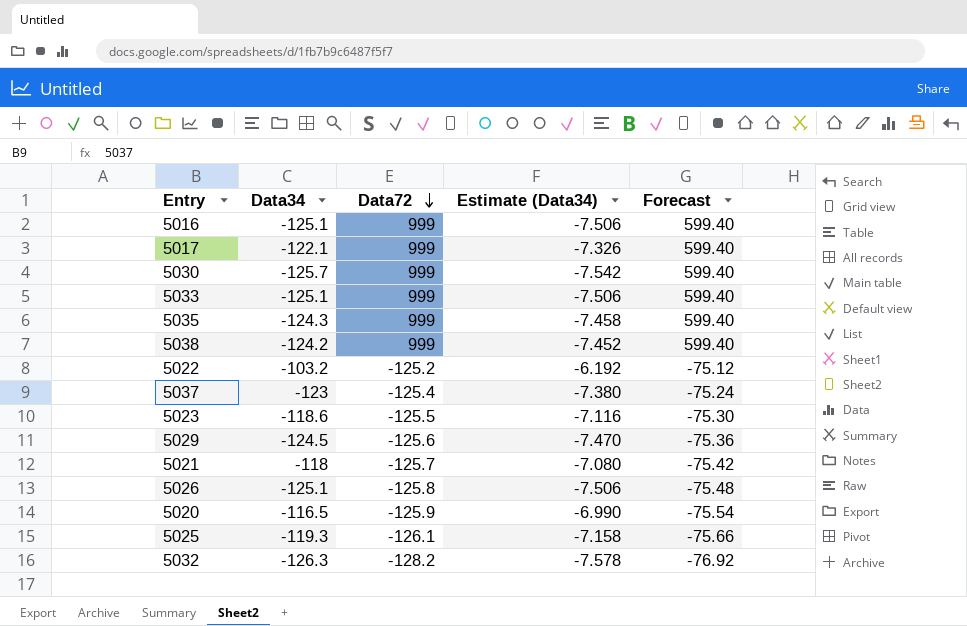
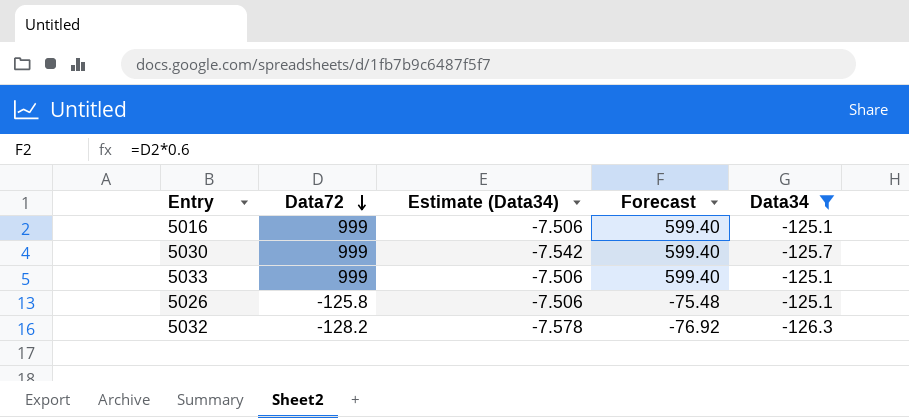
filter: none -> Data34 <= -125.1
column Data34 | position: 2 -> 5

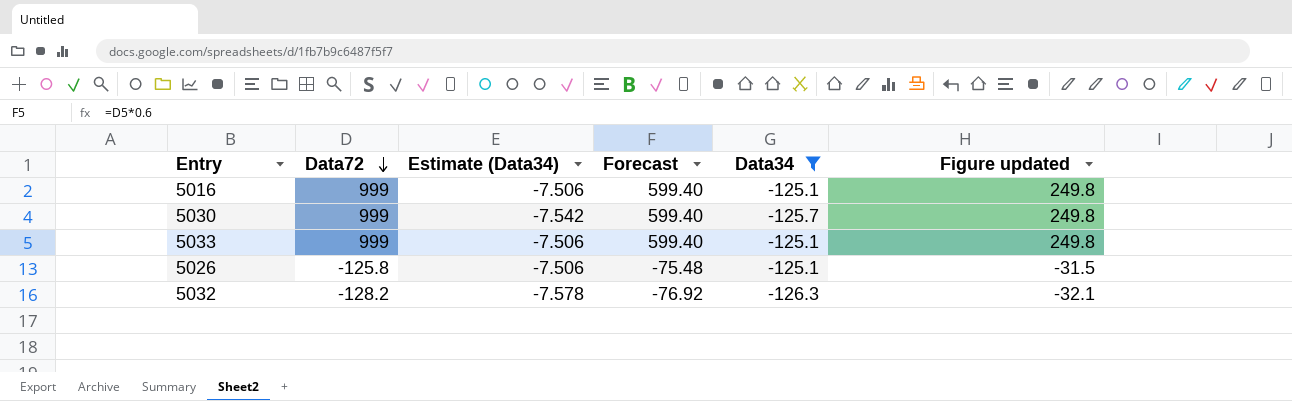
column Figure updated | formula: none -> [Data72] * 0.25

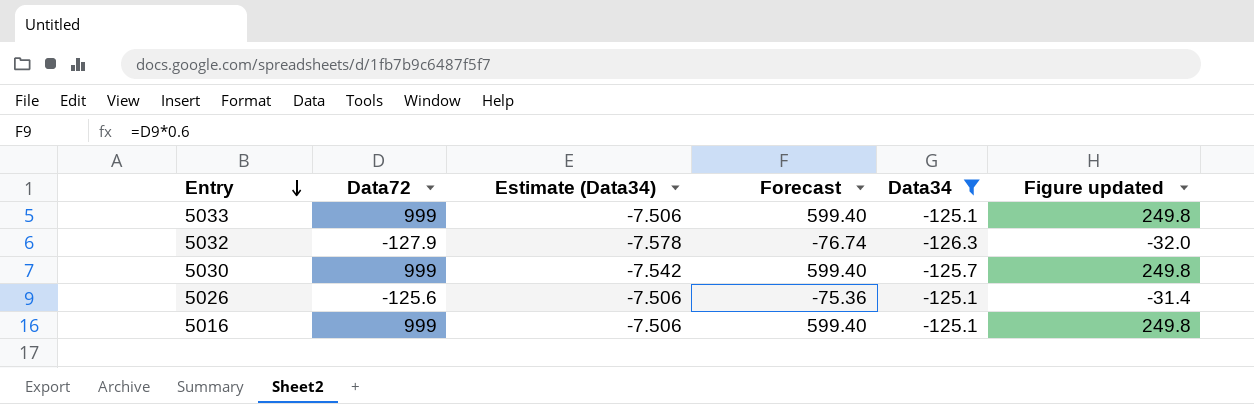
row order: Data72 descending -> Entry descending
5032 | Data72: -128.2 -> -127.9
5032 | Forecast: -76.92 -> -76.74
5032 | Figure updated: -32.1 -> -32.0
5026 | Data72: -125.8 -> -125.6
5026 | Forecast: -75.48 -> -75.36
5026 | Figure updated: -31.5 -> -31.4

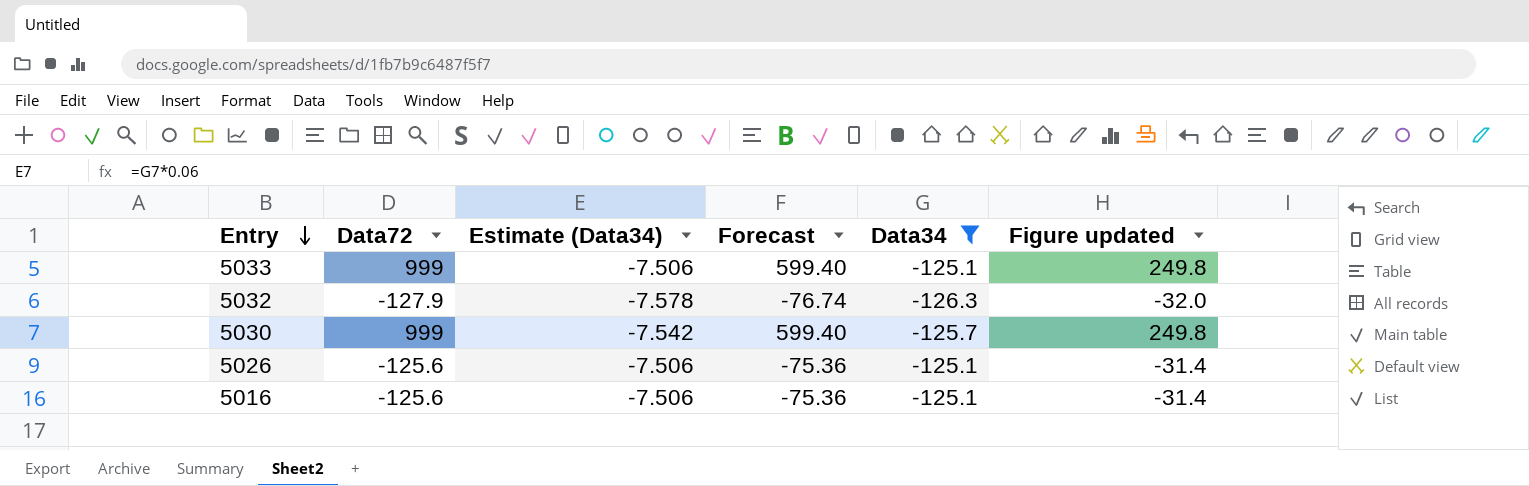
5016 | Data72: 999 -> -125.6
5016 | Forecast: 599.40 -> -75.36
5016 | Figure updated: 249.8 -> -31.4

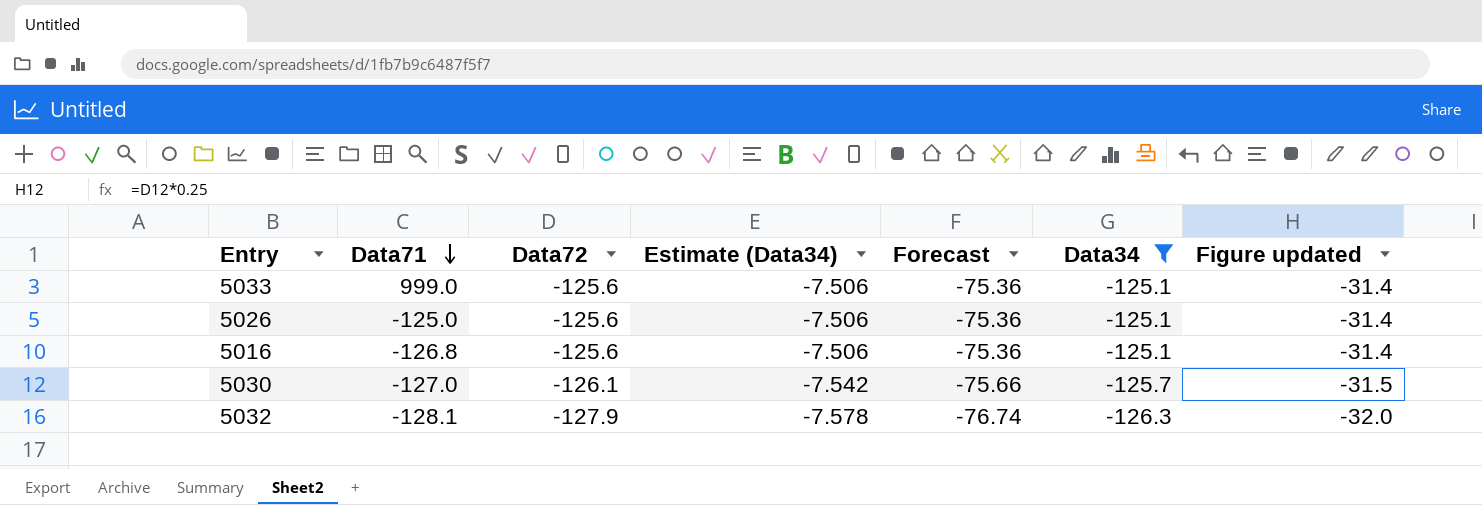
row order: Entry descending -> Data71 descending
column Data71 | position: none -> 2
5033 | Data72: 999 -> -125.6
5033 | Forecast: 599.40 -> -75.36
5033 | Figure updated: 249.8 -> -31.4
5030 | Data72: 999 -> -126.1
5030 | Forecast: 599.40 -> -75.66
5030 | Figure updated: 249.8 -> -31.5

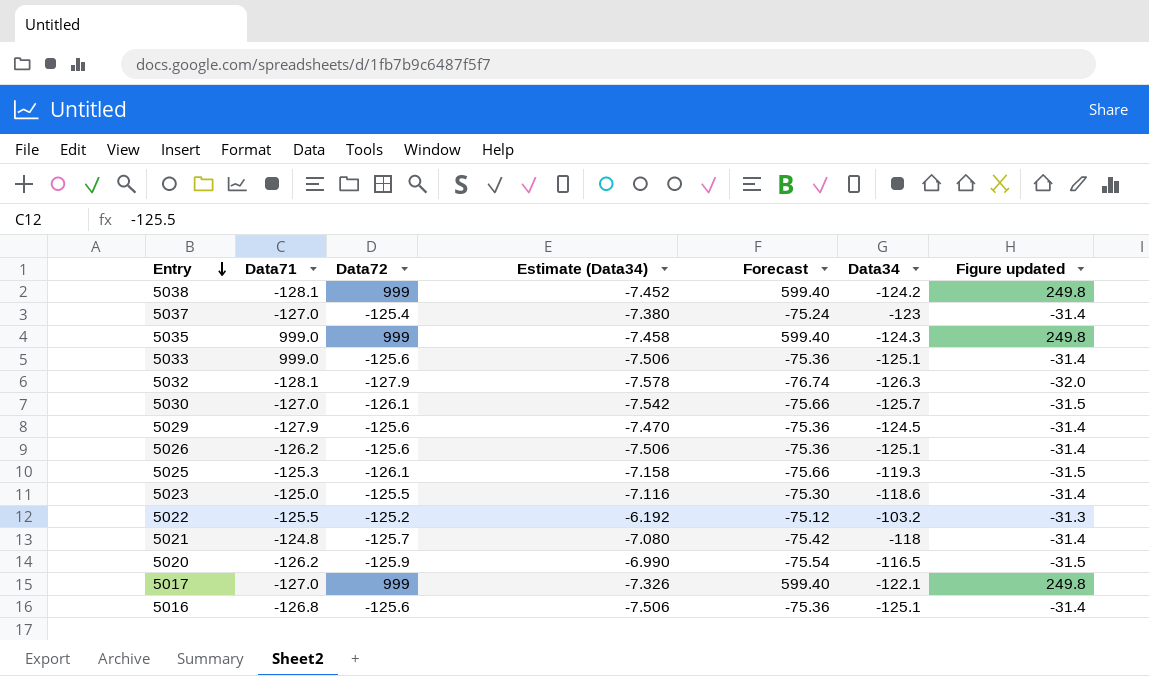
filter: Data34 <= -125.1 -> none
row order: Data71 descending -> Entry descending
5026 | Data71: -125.0 -> -126.2

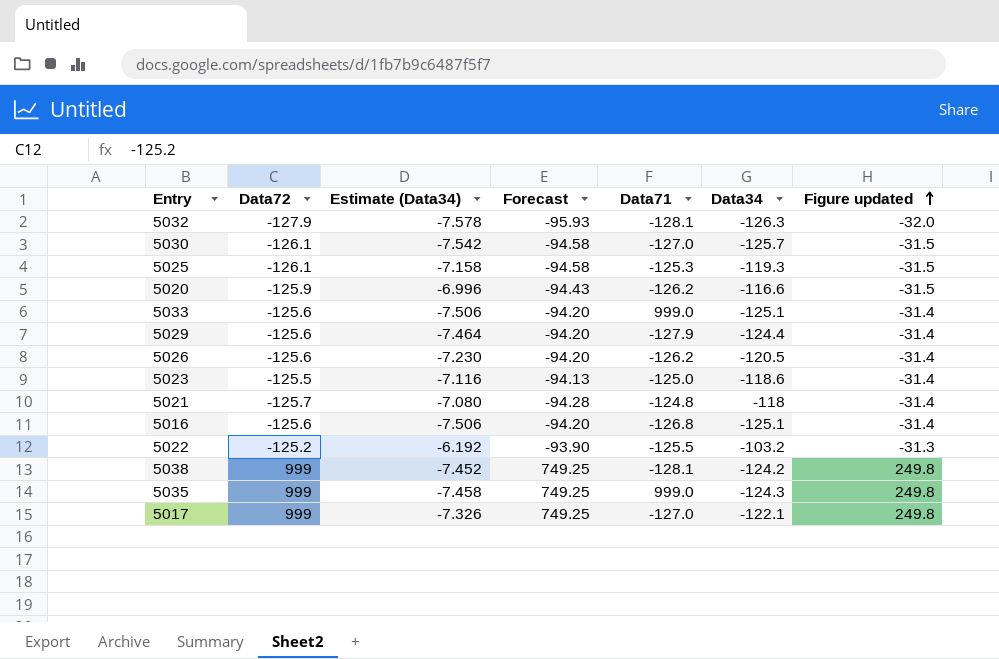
row order: Entry descending -> Figure updated ascending
column Forecast | formula: [Data72] * 0.6 -> [Data72] * 0.75
column Data71 | position: 2 -> 5
row 5037: -127.0 | -125.4 | -7.380 | -75.24 | -123 | -31.4 -> none
5020 | Estimate (Data34): -6.990 -> -6.996
5020 | Data34: -116.5 -> -116.6
5029 | Estimate (Data34): -7.470 -> -7.464
5029 | Data34: -124.5 -> -124.4
5026 | Estimate (Data34): -7.506 -> -7.230
5026 | Data34: -125.1 -> -120.5

